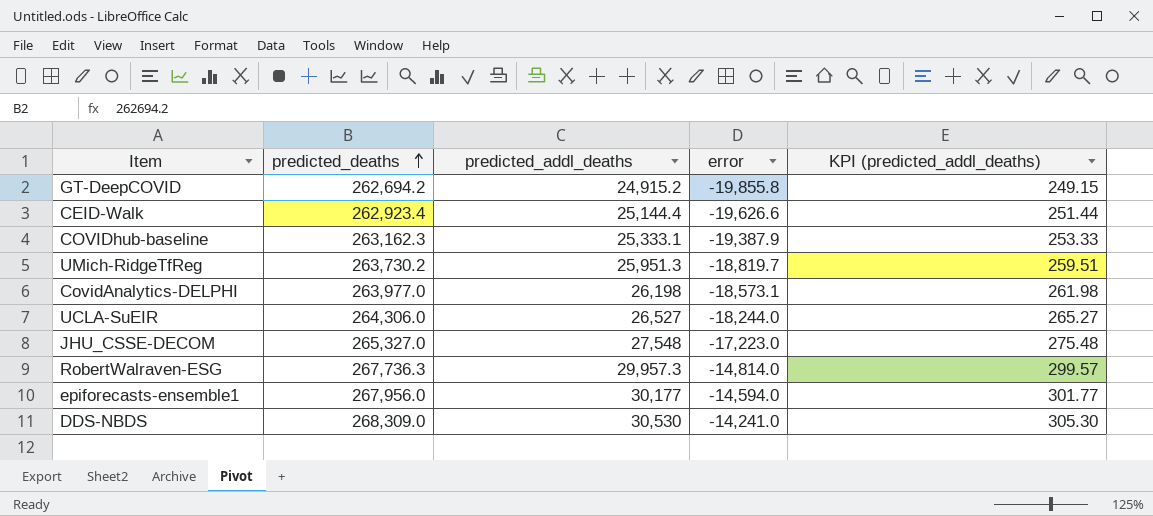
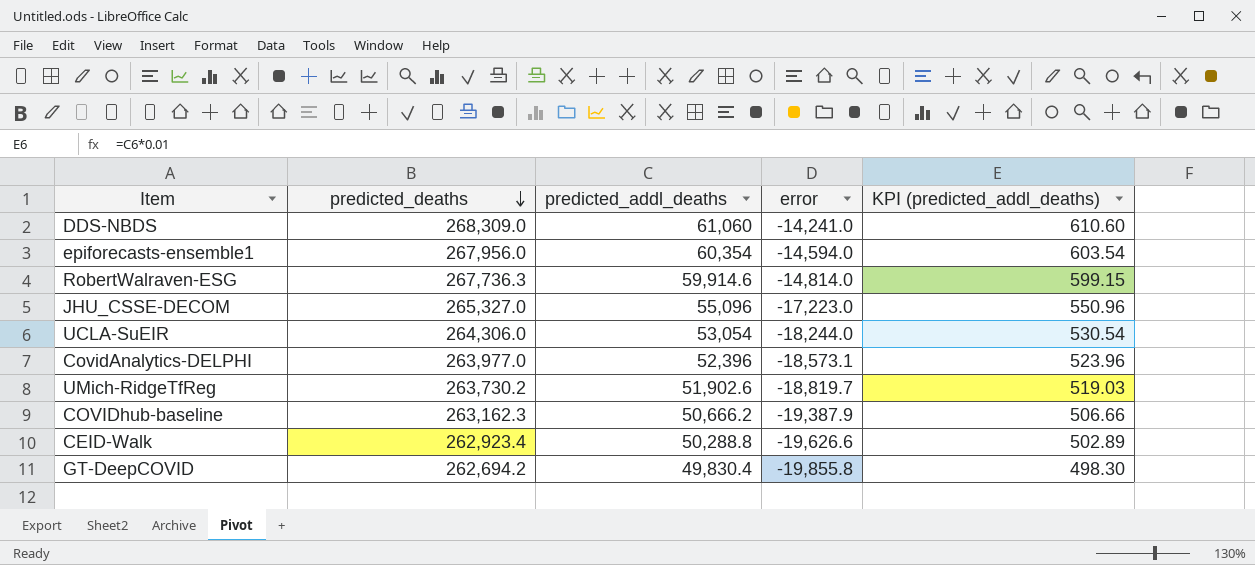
row order: predicted_deaths ascending -> predicted_deaths descending
DDS-NBDS | predicted_addl_deaths: 30,530 -> 61,060
DDS-NBDS | KPI (predicted_addl_deaths): 305.30 -> 610.60
epiforecasts-ensemble1 | predicted_addl_deaths: 30,177 -> 60,354
epiforecasts-ensemble1 | KPI (predicted_addl_deaths): 301.77 -> 603.54
RobertWalraven-ESG | predicted_addl_deaths: 29,957.3 -> 59,914.6
RobertWalraven-ESG | KPI (predicted_addl_deaths): 299.57 -> 599.15
JHU_CSSE-DECOM | predicted_addl_deaths: 27,548 -> 55,096
JHU_CSSE-DECOM | KPI (predicted_addl_deaths): 275.48 -> 550.96
UCLA-SuEIR | predicted_addl_deaths: 26,527 -> 53,054
UCLA-SuEIR | KPI (predicted_addl_deaths): 265.27 -> 530.54
CovidAnalytics-DELPHI | predicted_addl_deaths: 26,198 -> 52,396
CovidAnalytics-DELPHI | KPI (predicted_addl_deaths): 261.98 -> 523.96
UMich-RidgeTfReg | predicted_addl_deaths: 25,951.3 -> 51,902.6
UMich-RidgeTfReg | KPI (predicted_addl_deaths): 259.51 -> 519.03
COVIDhub-baseline | predicted_addl_deaths: 25,333.1 -> 50,666.2
COVIDhub-baseline | KPI (predicted_addl_deaths): 253.33 -> 506.66
CEID-Walk | predicted_addl_deaths: 25,144.4 -> 50,288.8
CEID-Walk | KPI (predicted_addl_deaths): 251.44 -> 502.89
GT-DeepCOVID | predicted_addl_deaths: 24,915.2 -> 49,830.4
GT-DeepCOVID | KPI (predicted_addl_deaths): 249.15 -> 498.30

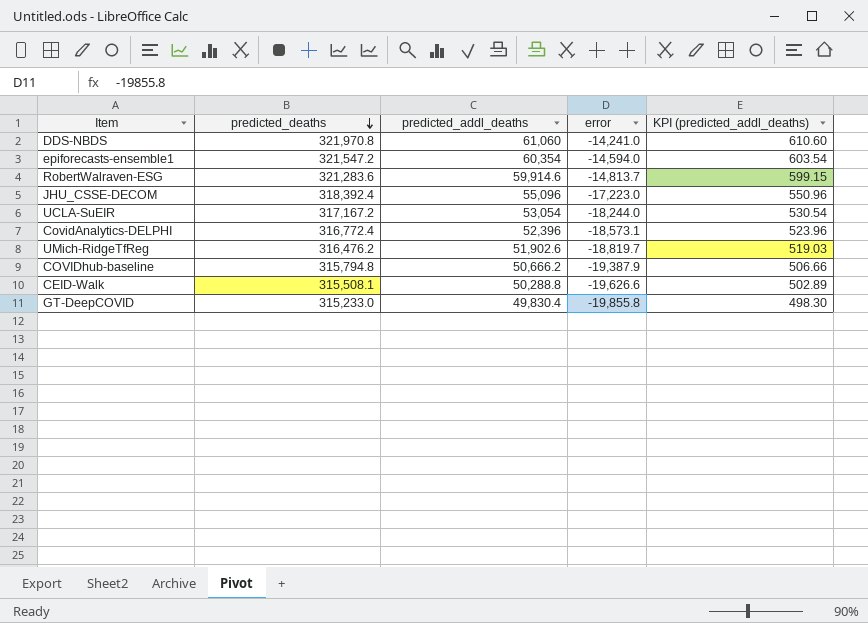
DDS-NBDS | predicted_deaths: 268,309.0 -> 321,970.8
epiforecasts-ensemble1 | predicted_deaths: 267,956.0 -> 321,547.2
RobertWalraven-ESG | predicted_deaths: 267,736.3 -> 321,283.6
RobertWalraven-ESG | error: -14,814.0 -> -14,813.7
JHU_CSSE-DECOM | predicted_deaths: 265,327.0 -> 318,392.4
UCLA-SuEIR | predicted_deaths: 264,306.0 -> 317,167.2
CovidAnalytics-DELPHI | predicted_deaths: 263,977.0 -> 316,772.4
UMich-RidgeTfReg | predicted_deaths: 263,730.2 -> 316,476.2
COVIDhub-baseline | predicted_deaths: 263,162.3 -> 315,794.8
CEID-Walk | predicted_deaths: 262,923.4 -> 315,508.1
GT-DeepCOVID | predicted_deaths: 262,694.2 -> 315,233.0

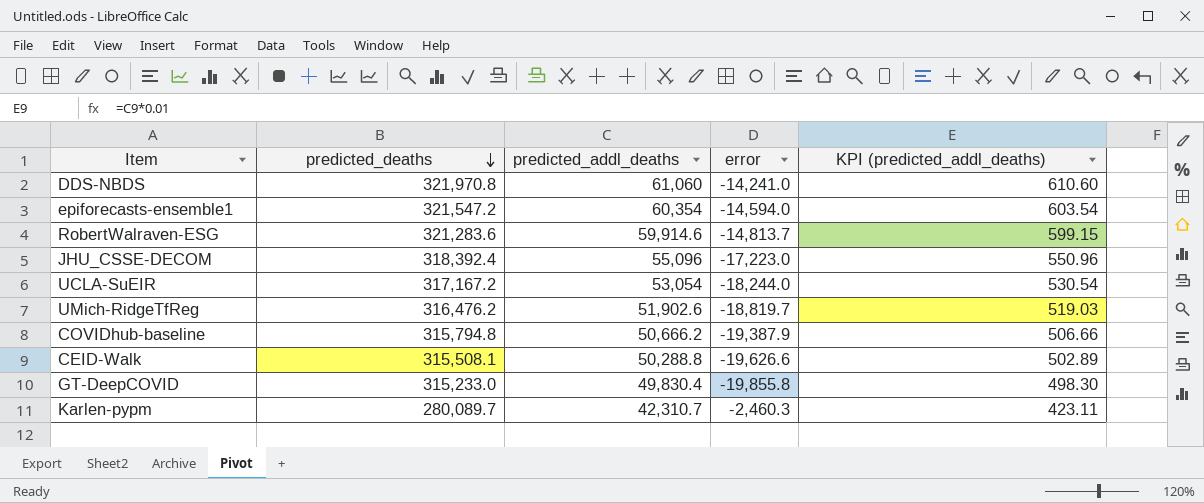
row CovidAnalytics-DELPHI: 316,772.4 | 52,396 | -18,573.1 | 523.96 -> none
row Karlen-pypm: none -> 280,089.7 | 42,310.7 | -2,460.3 | 423.11

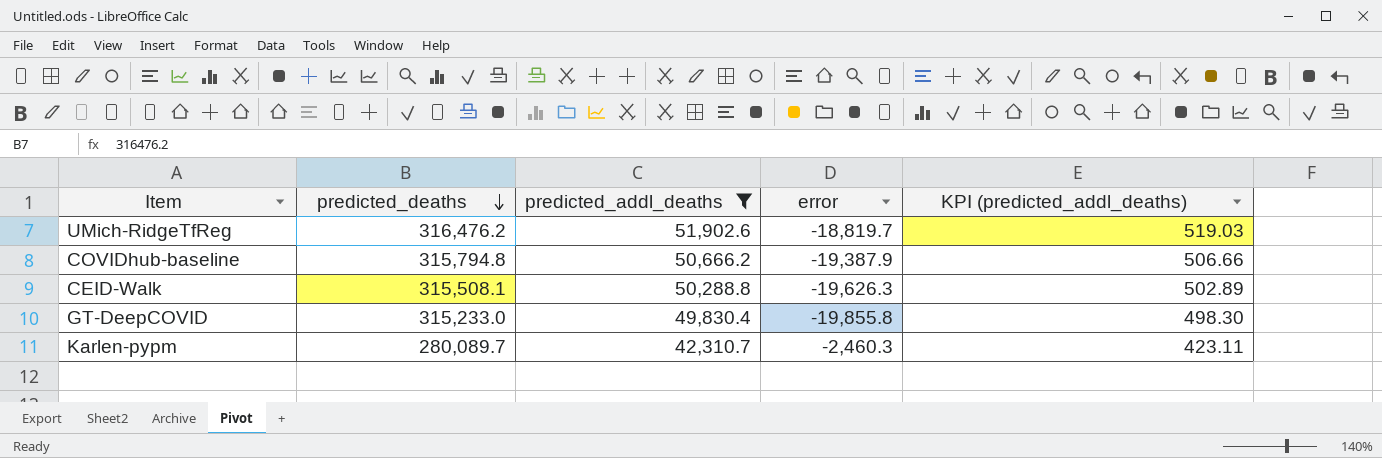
filter: none -> predicted_addl_deaths <= 51,902.6
CEID-Walk | error: -19,626.6 -> -19,626.3

